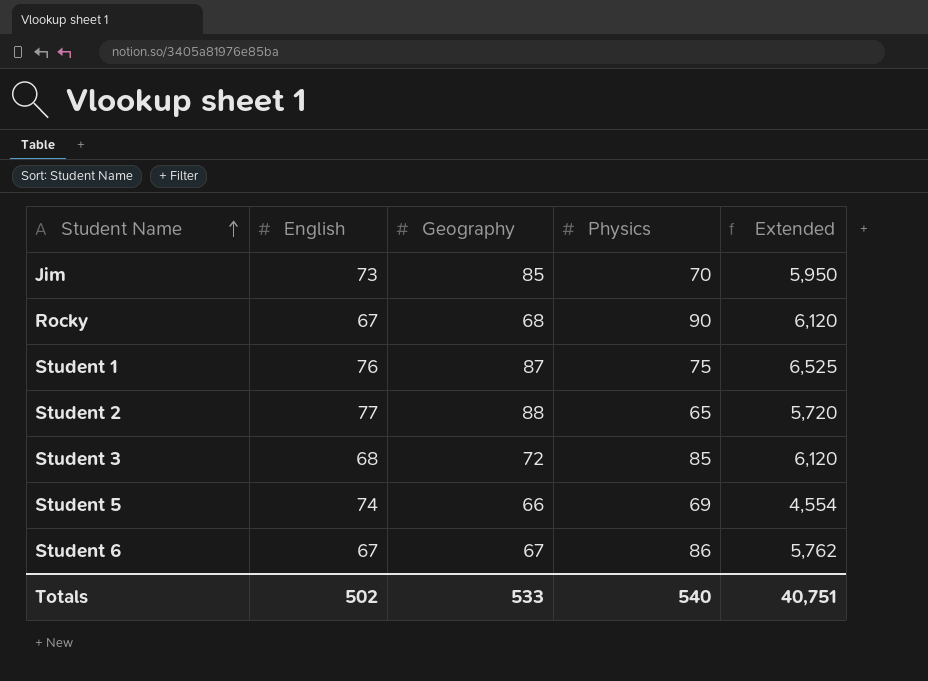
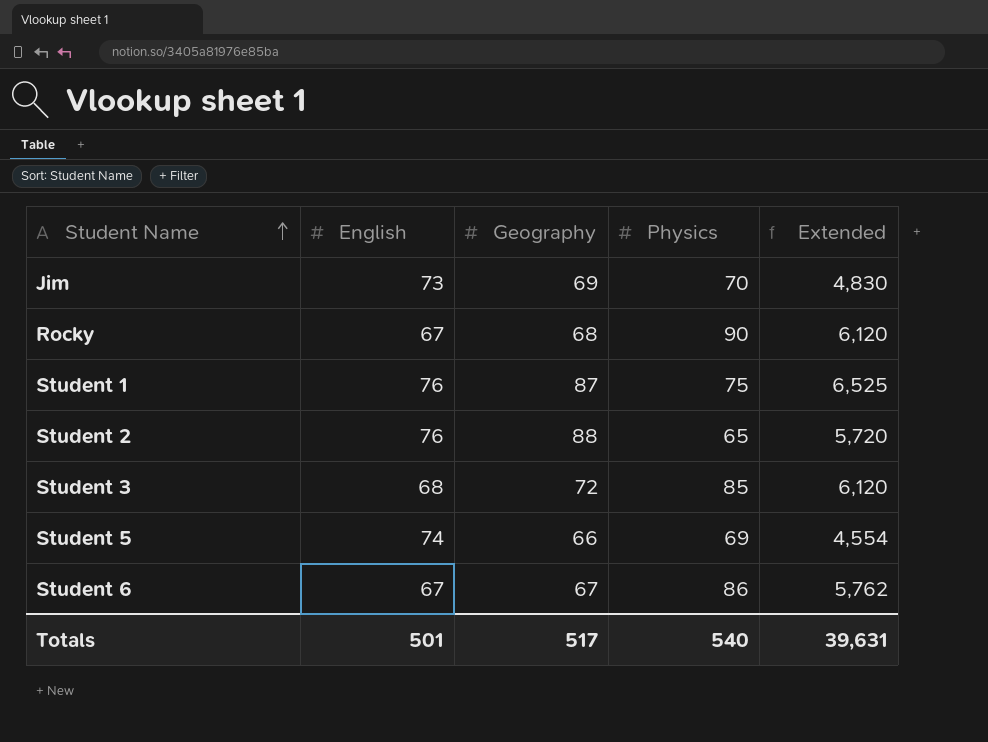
Jim | Geography: 85 -> 69
Jim | Extended: 5,950 -> 4,830
Student 2 | English: 77 -> 76
Totals | English: 502 -> 501
Totals | Geography: 533 -> 517
Totals | Extended: 40,751 -> 39,631

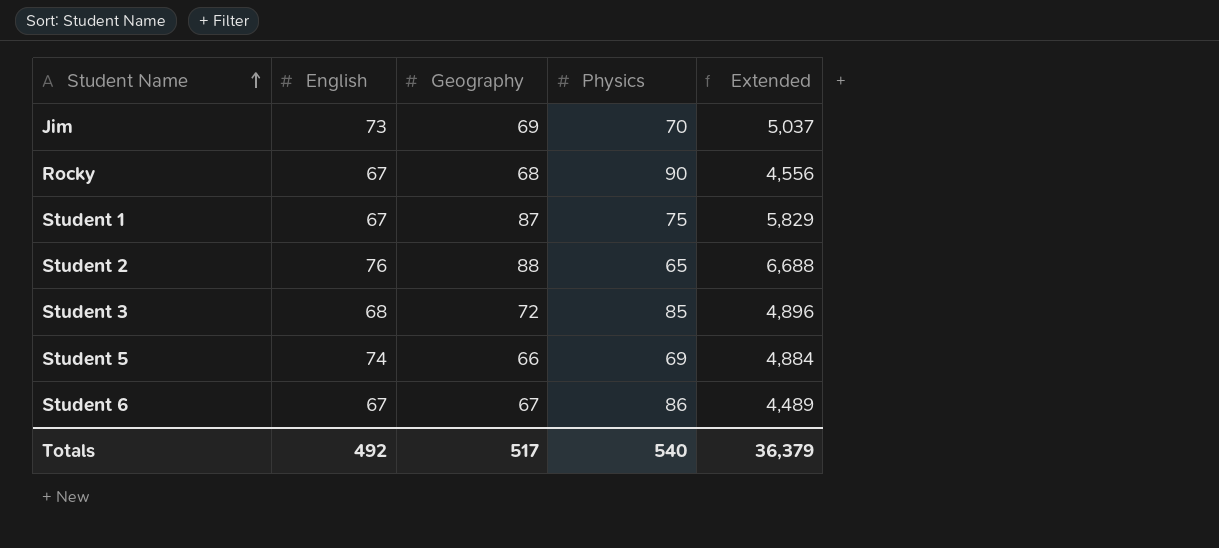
column Extended | formula: [Geography] * [Physics] -> [English] * [Geography]
Student 1 | English: 76 -> 67
Totals | English: 501 -> 492
Totals | Extended: 39,631 -> 36,379

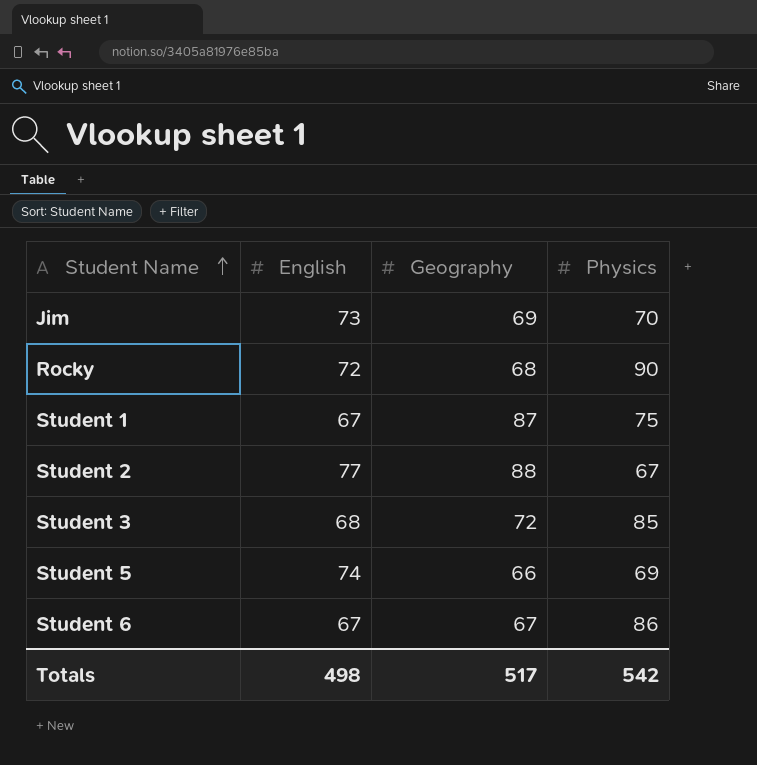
column Extended | formula: [English] * [Geography] -> none
Rocky | English: 67 -> 72
Student 2 | English: 76 -> 77
Student 2 | Physics: 65 -> 67
Totals | English: 492 -> 498
Totals | Physics: 540 -> 542

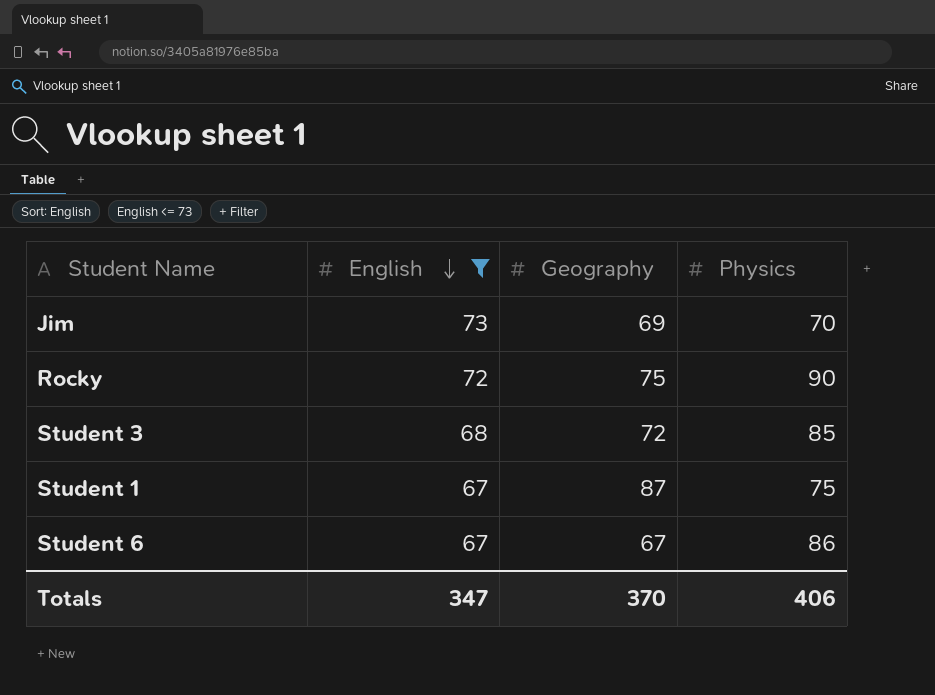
filter: none -> English <= 73
row order: Student Name ascending -> English descending
Rocky | Geography: 68 -> 75
Totals | English: 498 -> 347
Totals | Geography: 517 -> 370
Totals | Physics: 542 -> 406

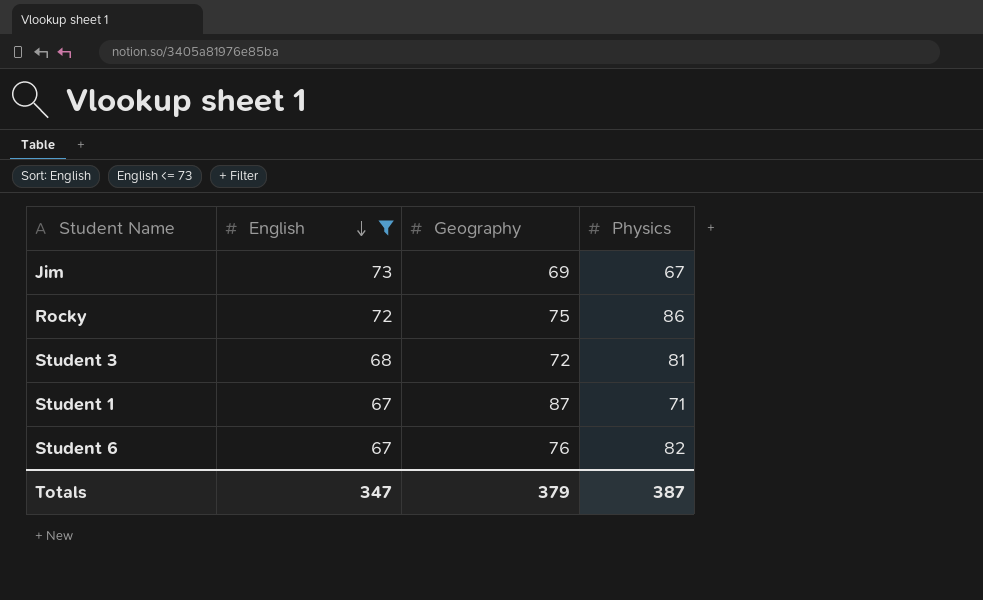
Jim | Physics: 70 -> 67
Rocky | Physics: 90 -> 86
Student 3 | Physics: 85 -> 81
Student 1 | Physics: 75 -> 71
Student 6 | Geography: 67 -> 76
Student 6 | Physics: 86 -> 82
Totals | Geography: 370 -> 379
Totals | Physics: 406 -> 387

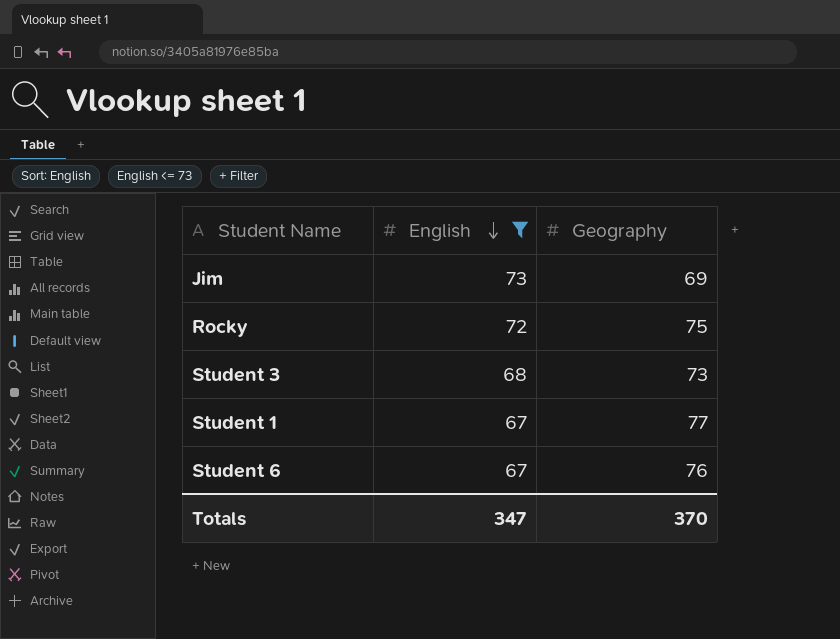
column Physics | position: 4 -> none
Student 3 | Geography: 72 -> 73
Student 1 | Geography: 87 -> 77
Totals | Geography: 379 -> 370

